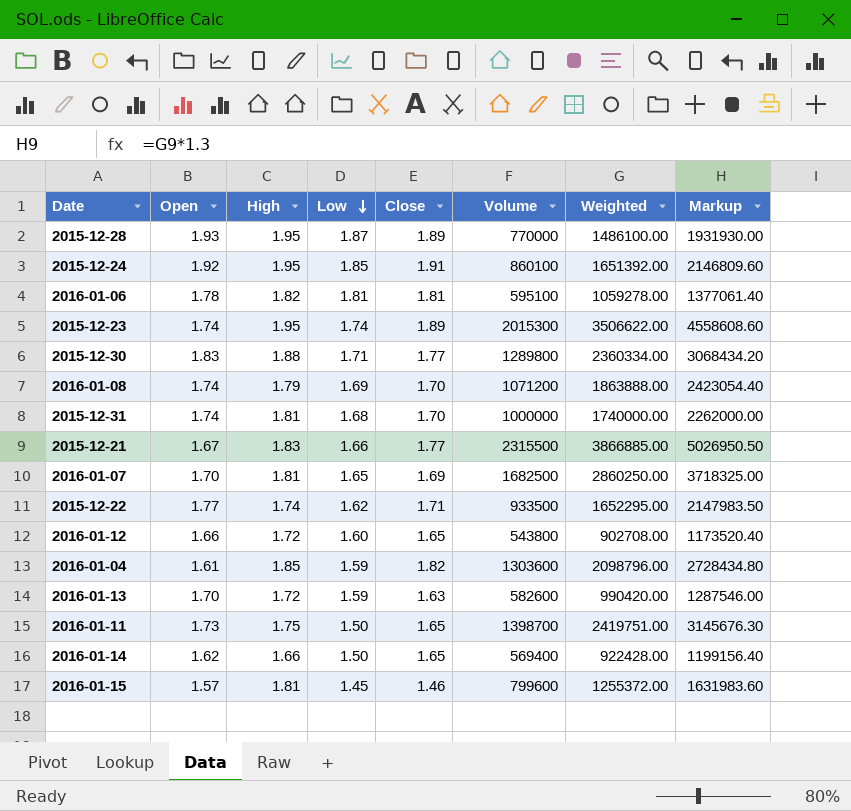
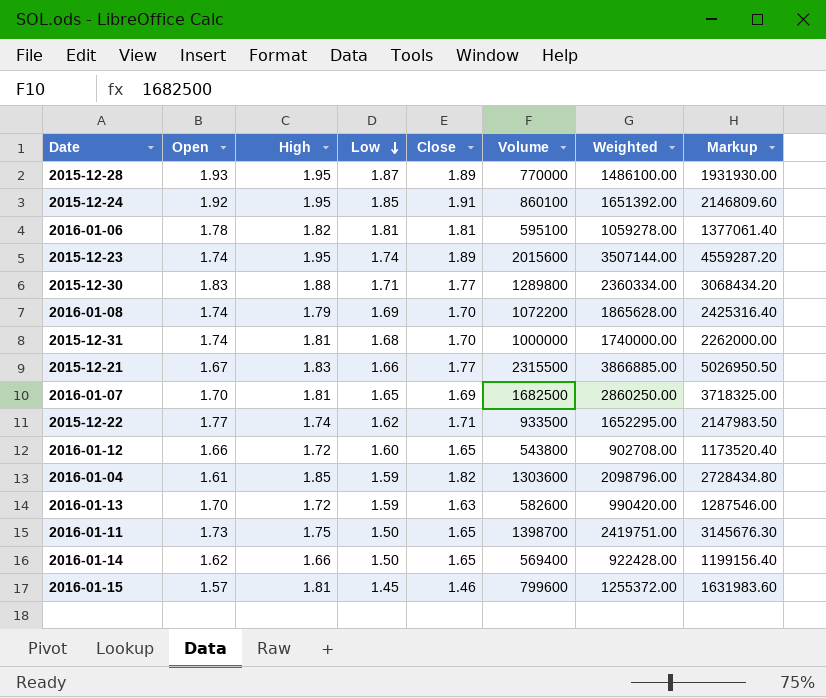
2015-12-23 | Volume: 2015300 -> 2015600
2015-12-23 | Weighted: 3506622.00 -> 3507144.00
2015-12-23 | Markup: 4558608.60 -> 4559287.20
2016-01-08 | Volume: 1071200 -> 1072200
2016-01-08 | Weighted: 1863888.00 -> 1865628.00
2016-01-08 | Markup: 2423054.40 -> 2425316.40

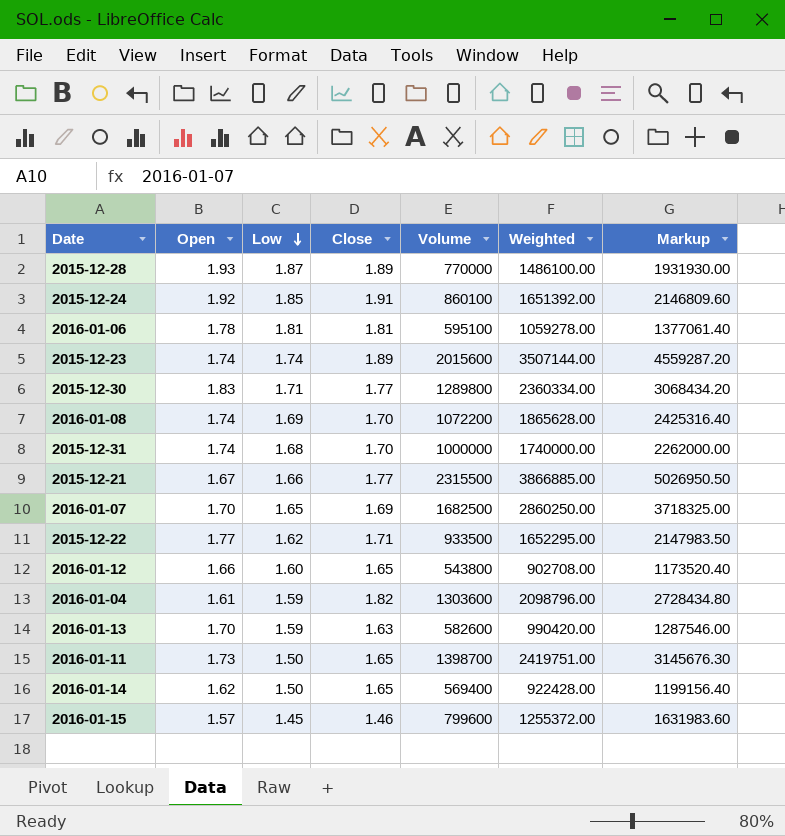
column High | position: 3 -> none

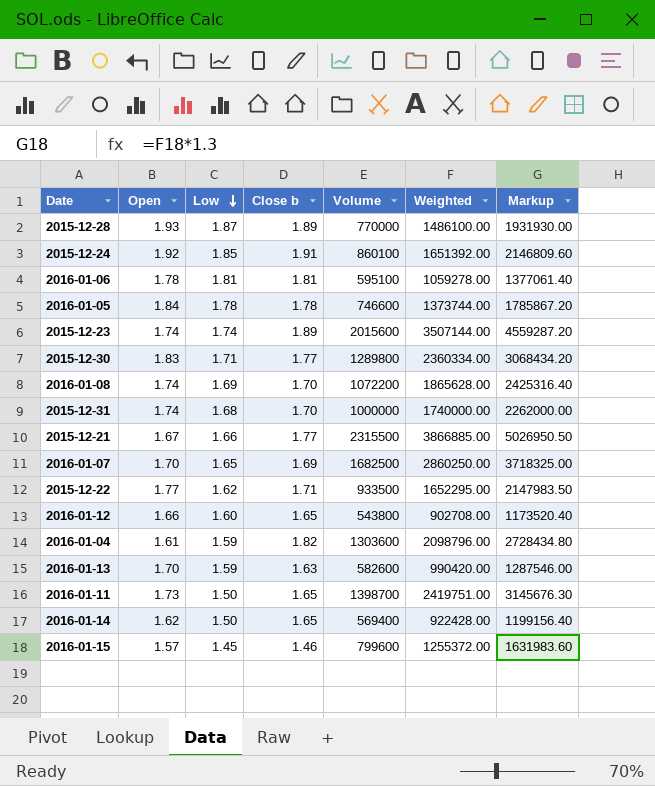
column name: Close -> Close b
row 2016-01-05: none -> 1.84 | 1.78 | 1.78 | 746600 | 1373744.00 | 1785867.20

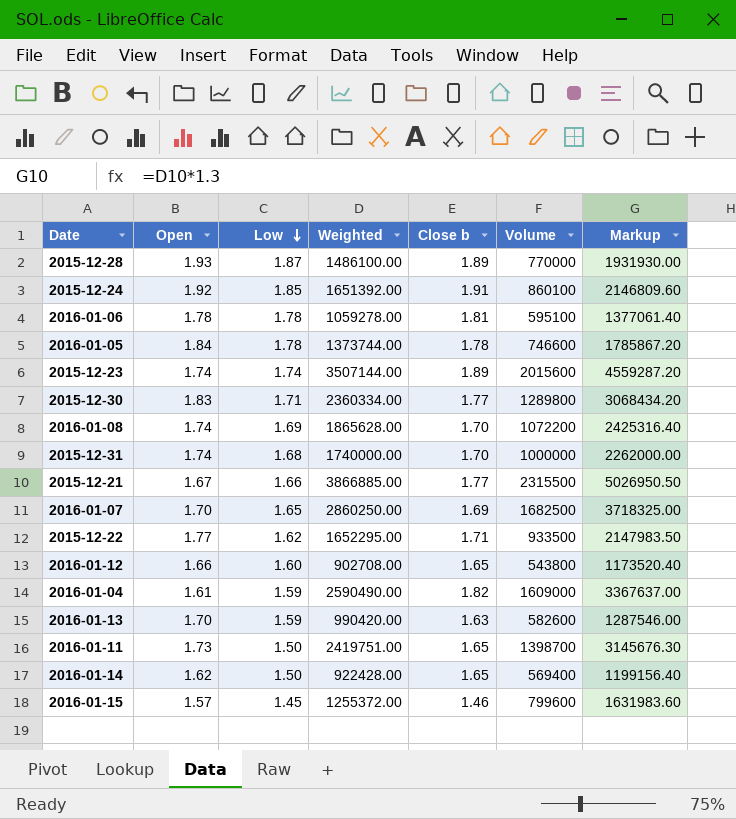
column Weighted | position: 6 -> 4
2016-01-06 | Low: 1.81 -> 1.78
2016-01-04 | Weighted: 2098796.00 -> 2590490.00
2016-01-04 | Volume: 1303600 -> 1609000
2016-01-04 | Markup: 2728434.80 -> 3367637.00

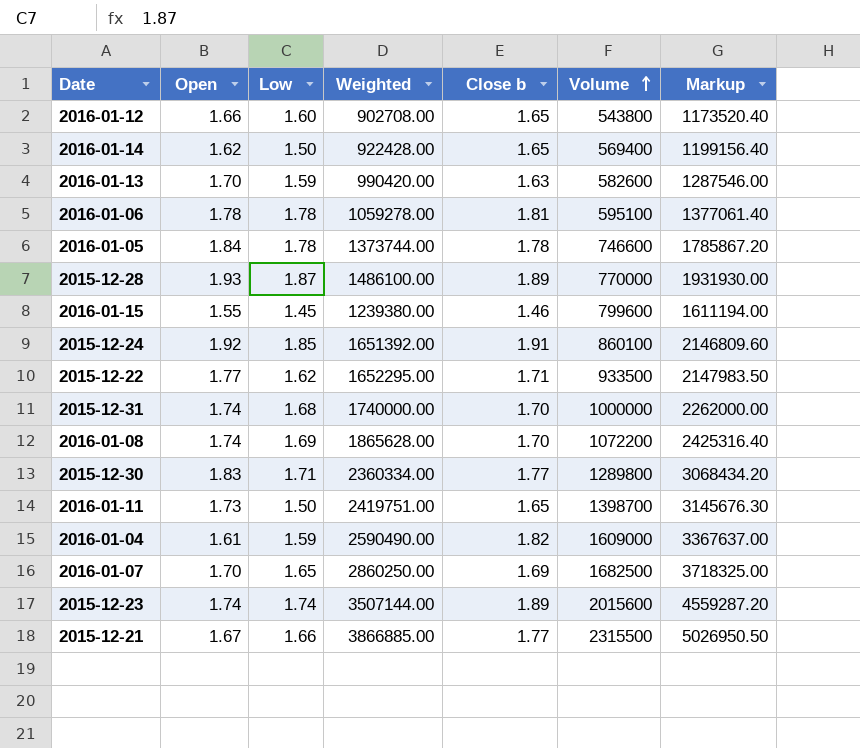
row order: Low descending -> Volume ascending
2016-01-15 | Open: 1.57 -> 1.55
2016-01-15 | Weighted: 1255372.00 -> 1239380.00
2016-01-15 | Markup: 1631983.60 -> 1611194.00

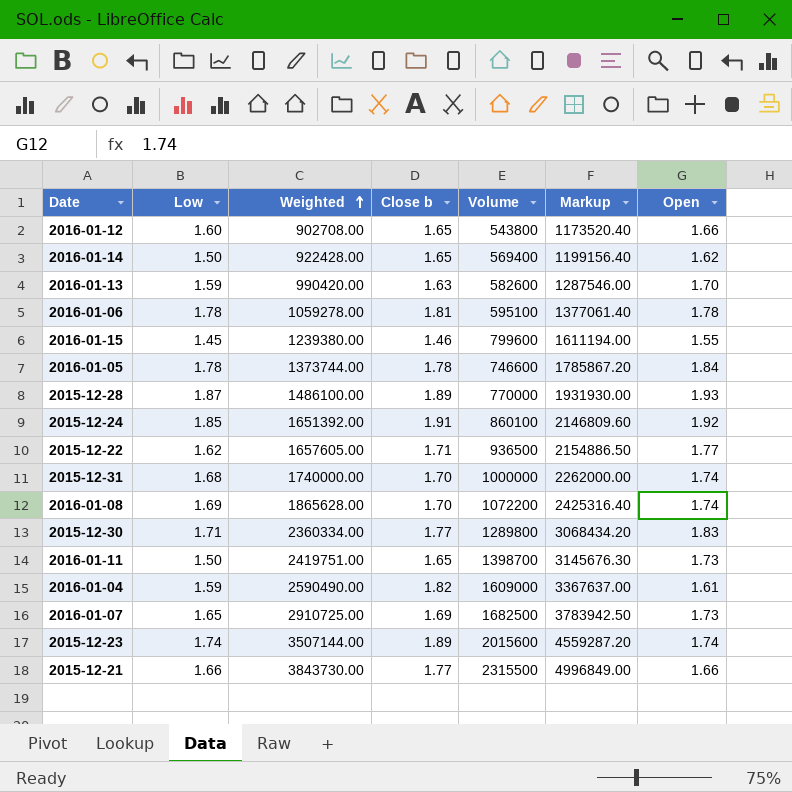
row order: Volume ascending -> Weighted ascending
column Open | position: 2 -> 7
2015-12-22 | Weighted: 1652295.00 -> 1657605.00
2015-12-22 | Volume: 933500 -> 936500
2015-12-22 | Markup: 2147983.50 -> 2154886.50
2016-01-07 | Weighted: 2860250.00 -> 2910725.00
2016-01-07 | Markup: 3718325.00 -> 3783942.50
2016-01-07 | Open: 1.70 -> 1.73
2015-12-21 | Weighted: 3866885.00 -> 3843730.00
2015-12-21 | Markup: 5026950.50 -> 4996849.00
2015-12-21 | Open: 1.67 -> 1.66

